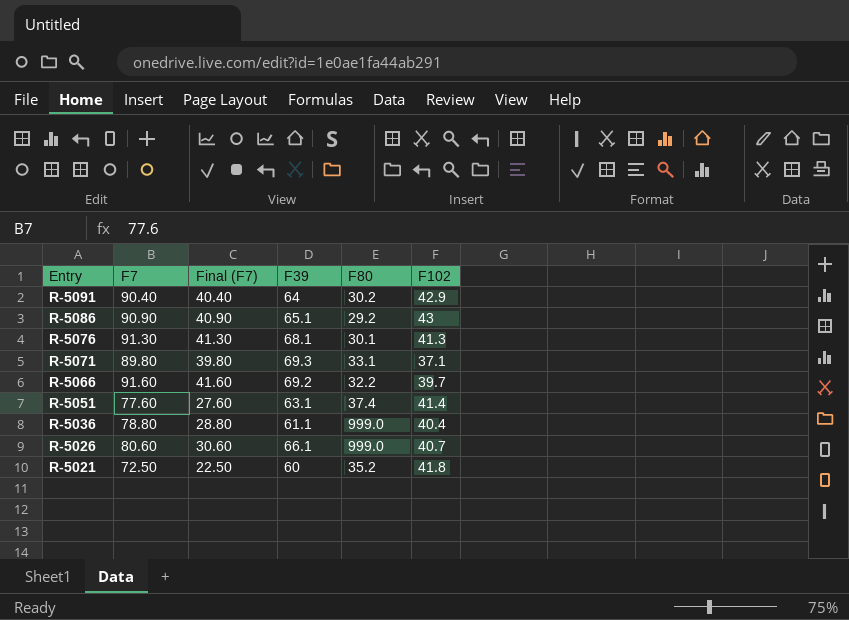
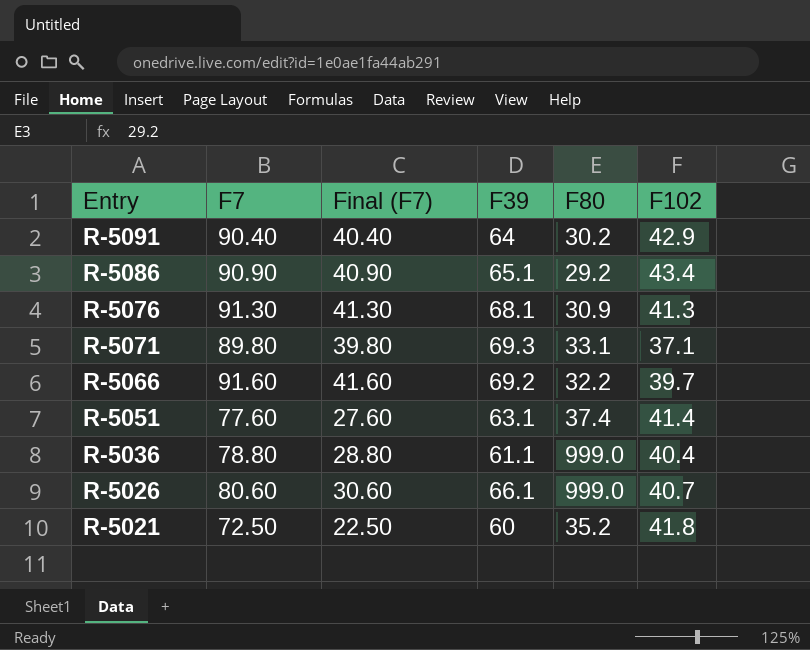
R-5086 | F102: 43 -> 43.4
R-5076 | F80: 30.1 -> 30.9

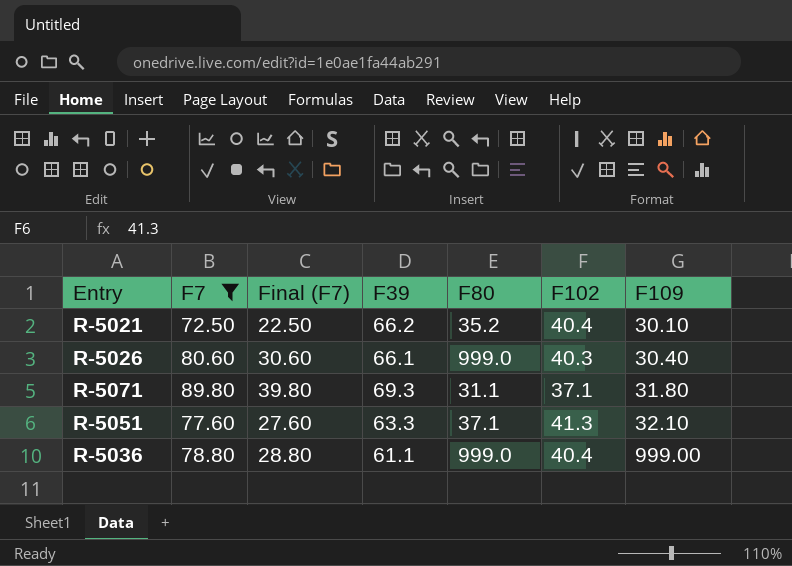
filter: none -> F7 <= 89.80
row order: Entry descending -> F109 ascending
column F109 | position: none -> 7
R-5021 | F39: 60 -> 66.2
R-5021 | F102: 41.8 -> 40.4
R-5026 | F102: 40.7 -> 40.3
R-5071 | F80: 33.1 -> 31.1
R-5051 | F39: 63.1 -> 63.3
R-5051 | F80: 37.4 -> 37.1
R-5051 | F102: 41.4 -> 41.3

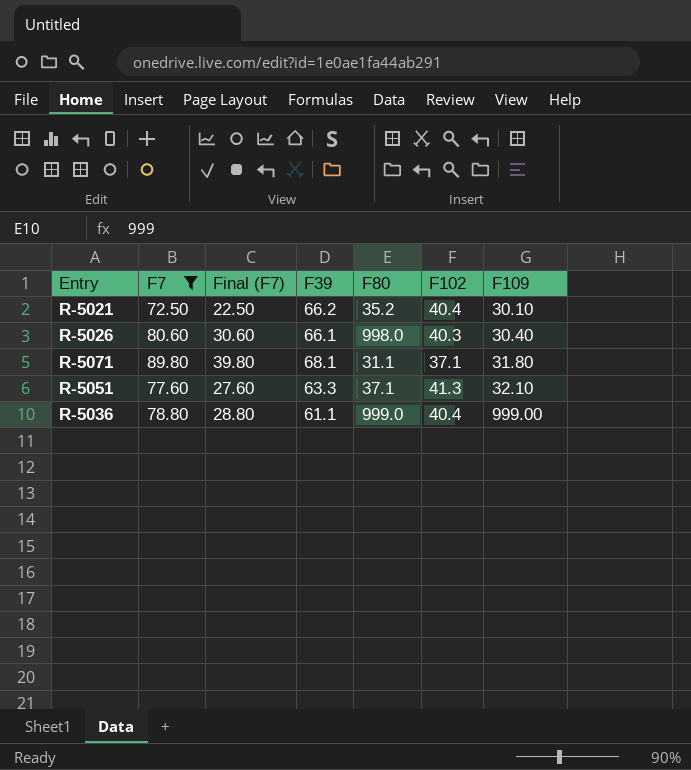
R-5026 | F80: 999.0 -> 998.0
R-5071 | F39: 69.3 -> 68.1

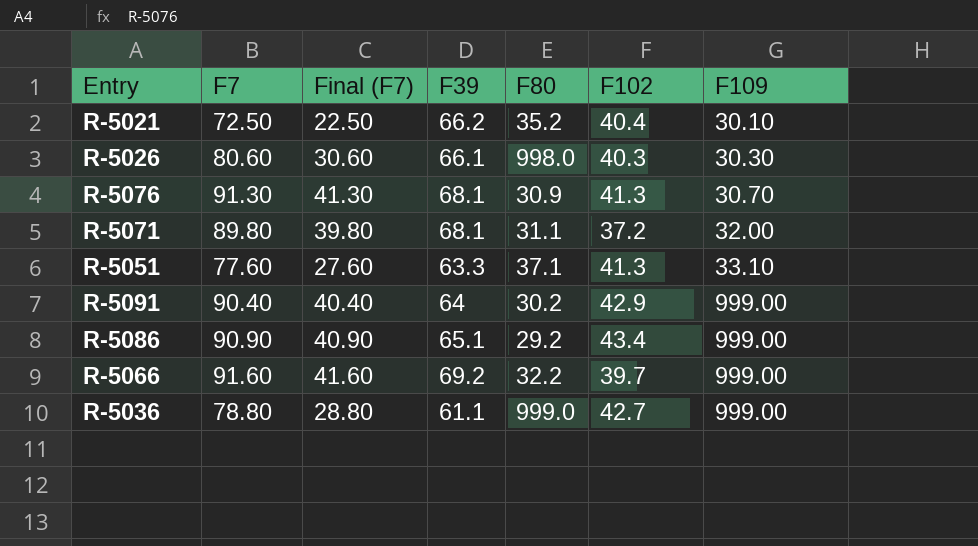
filter: F7 <= 89.80 -> none
R-5026 | F109: 30.40 -> 30.30
R-5071 | F102: 37.1 -> 37.2
R-5071 | F109: 31.80 -> 32.00
R-5051 | F109: 32.10 -> 33.10
R-5036 | F102: 40.4 -> 42.7

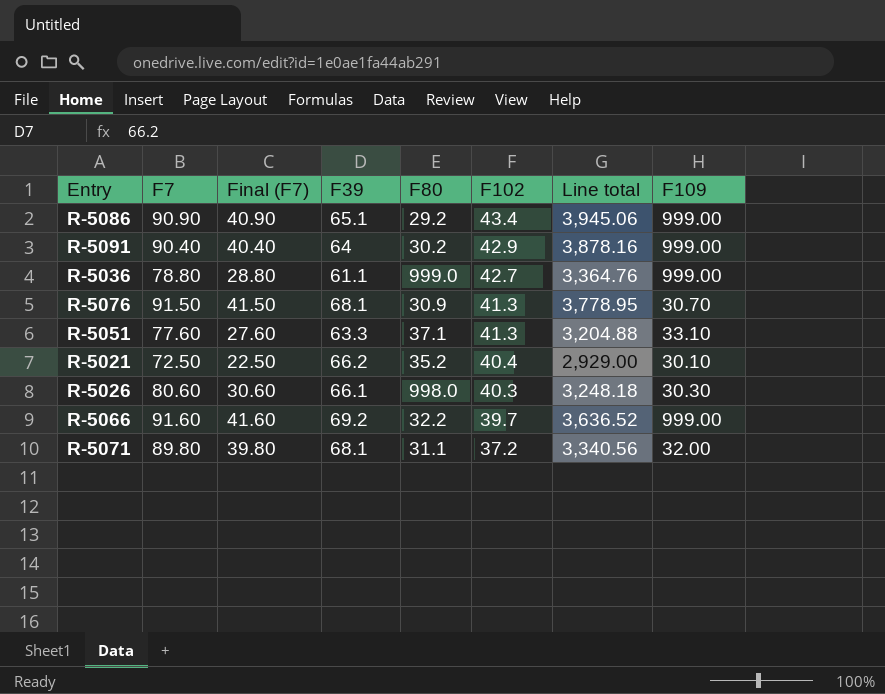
row order: F109 ascending -> F102 descending
column Line total | formula: none -> [F7] * [F102]
R-5076 | F7: 91.30 -> 91.50
R-5076 | Final (F7): 41.30 -> 41.50

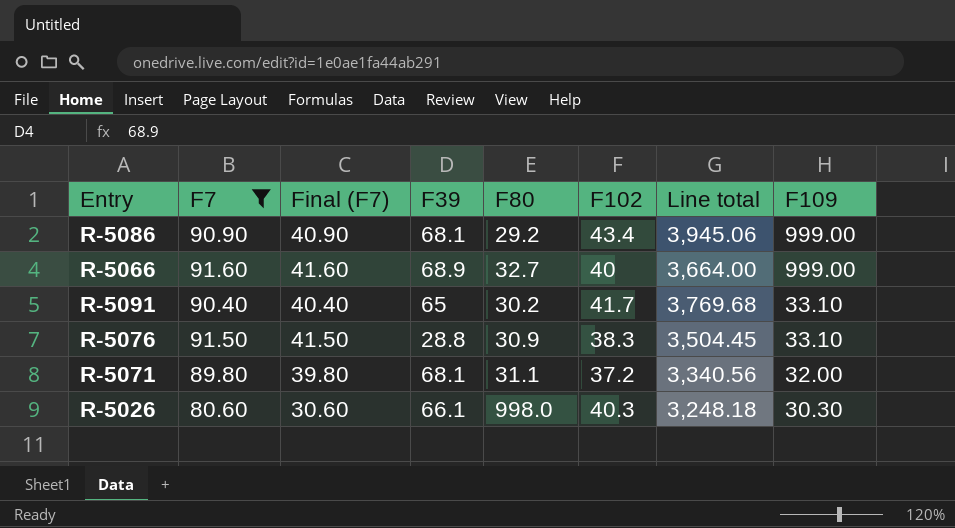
filter: none -> F7 >= 80.60
row order: F102 descending -> F109 descending
R-5086 | F39: 65.1 -> 68.1
R-5066 | F39: 69.2 -> 68.9
R-5066 | F80: 32.2 -> 32.7
R-5066 | F102: 39.7 -> 40
R-5066 | Line total: 3,636.52 -> 3,664.00
R-5091 | F39: 64 -> 65
R-5091 | F102: 42.9 -> 41.7
R-5091 | Line total: 3,878.16 -> 3,769.68
R-5091 | F109: 999.00 -> 33.10
R-5076 | F39: 68.1 -> 28.8
R-5076 | F102: 41.3 -> 38.3
R-5076 | Line total: 3,778.95 -> 3,504.45
R-5076 | F109: 30.70 -> 33.10

